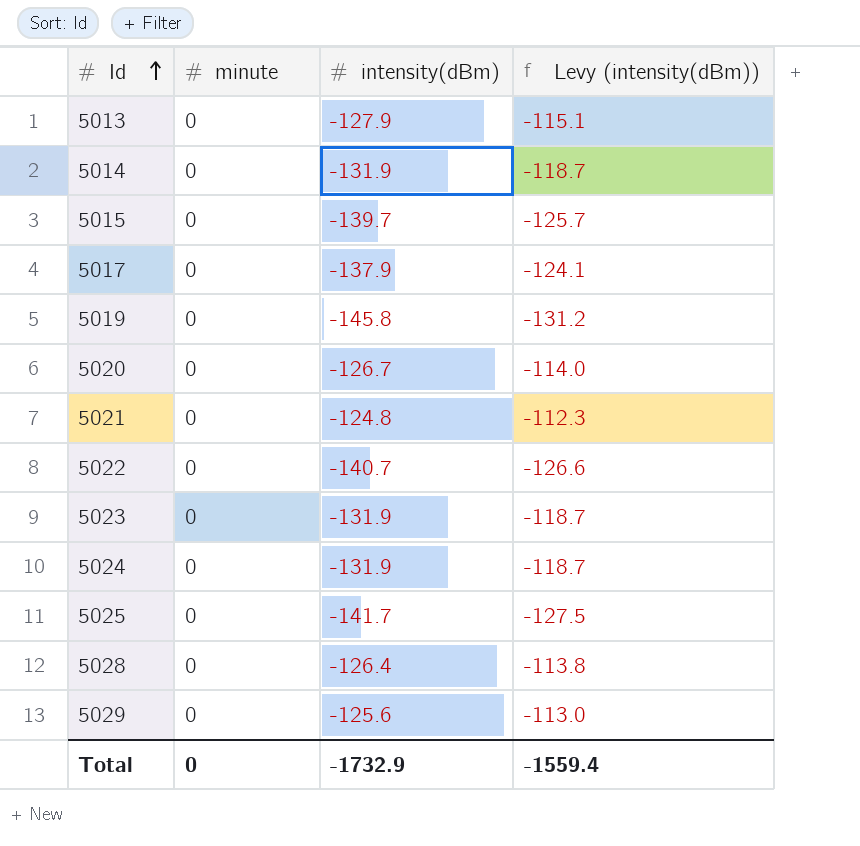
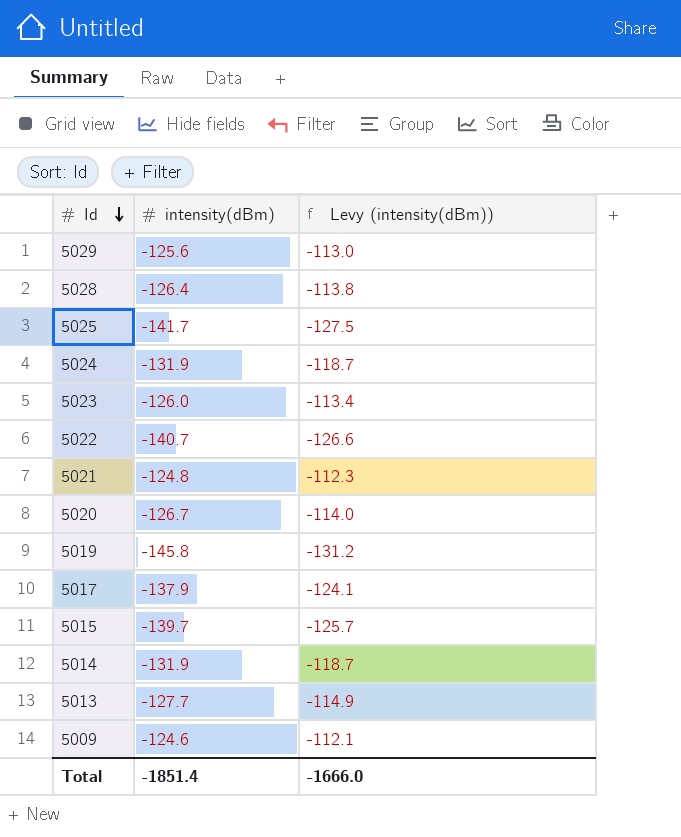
row order: Id ascending -> Id descending
column minute | position: 2 -> none
5023 | intensity(dBm): -131.9 -> -126.0
5023 | Levy (intensity(dBm)): -118.7 -> -113.4
5013 | intensity(dBm): -127.9 -> -127.7
5013 | Levy (intensity(dBm)): -115.1 -> -114.9
row 5009: none -> -124.6 | -112.1
Total | intensity(dBm): -1732.9 -> -1851.4
Total | Levy (intensity(dBm)): -1559.4 -> -1666.0

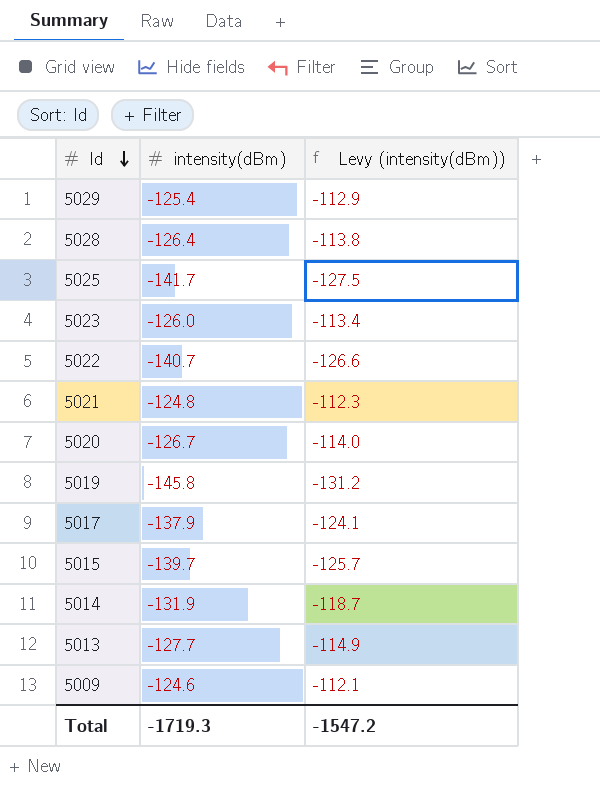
row 5024: -131.9 | -118.7 -> none
5029 | intensity(dBm): -125.6 -> -125.4
5029 | Levy (intensity(dBm)): -113.0 -> -112.9
Total | intensity(dBm): -1851.4 -> -1719.3
Total | Levy (intensity(dBm)): -1666.0 -> -1547.2

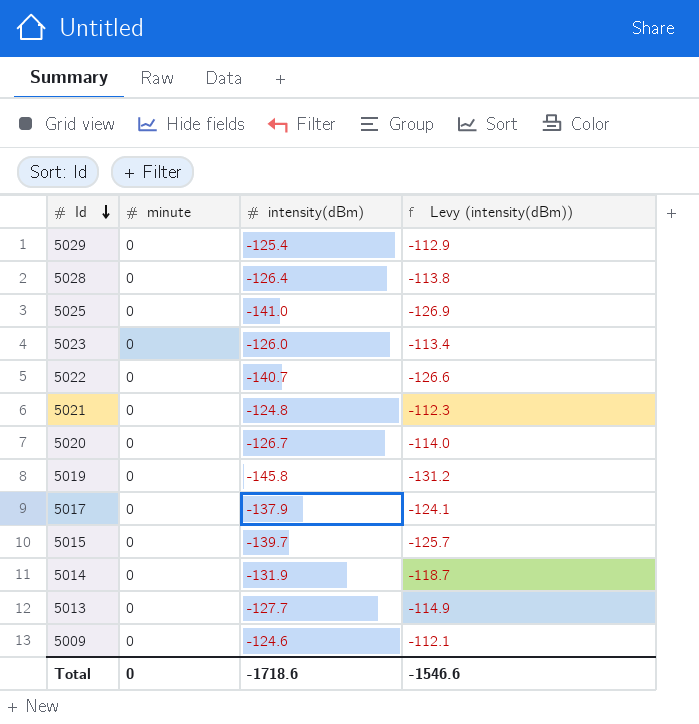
column minute | position: none -> 2
5025 | intensity(dBm): -141.7 -> -141.0
5025 | Levy (intensity(dBm)): -127.5 -> -126.9
Total | intensity(dBm): -1719.3 -> -1718.6
Total | Levy (intensity(dBm)): -1547.2 -> -1546.6

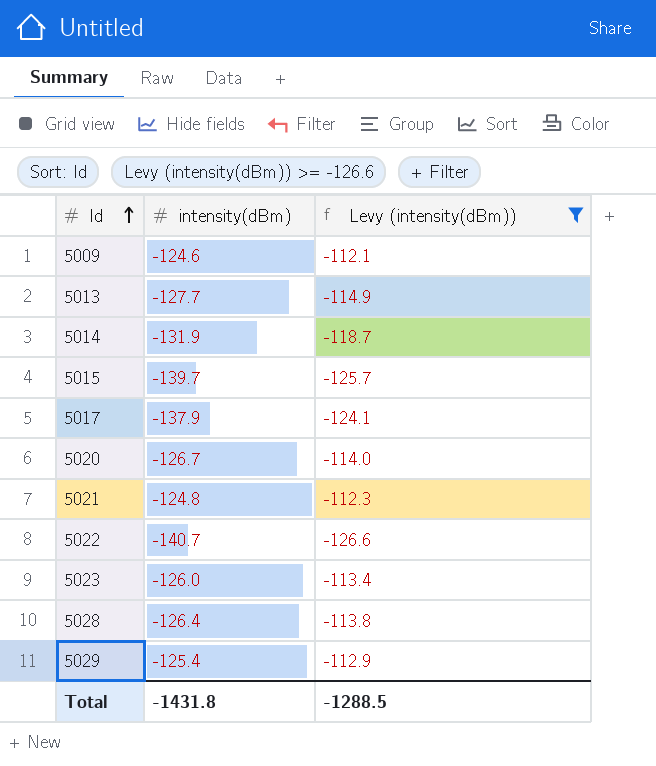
filter: none -> Levy (intensity(dBm)) >= -126.6
row order: Id descending -> Id ascending
column minute | position: 2 -> none
Total | intensity(dBm): -1718.6 -> -1431.8
Total | Levy (intensity(dBm)): -1546.6 -> -1288.5

